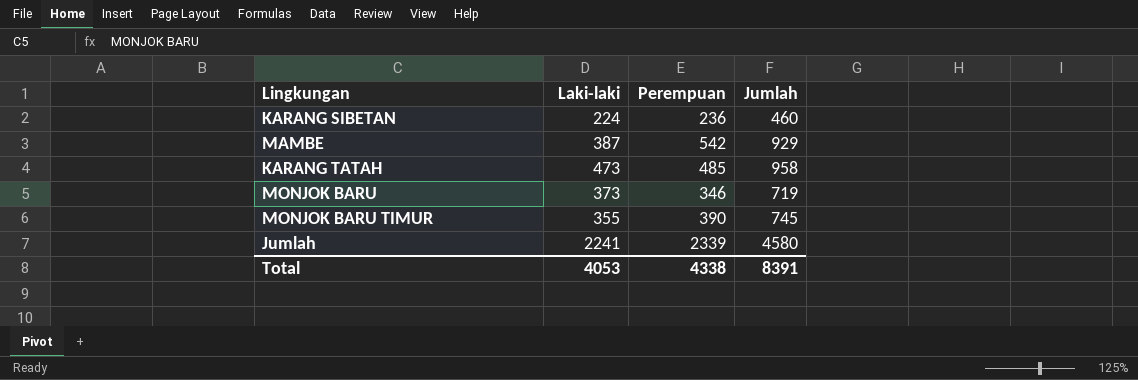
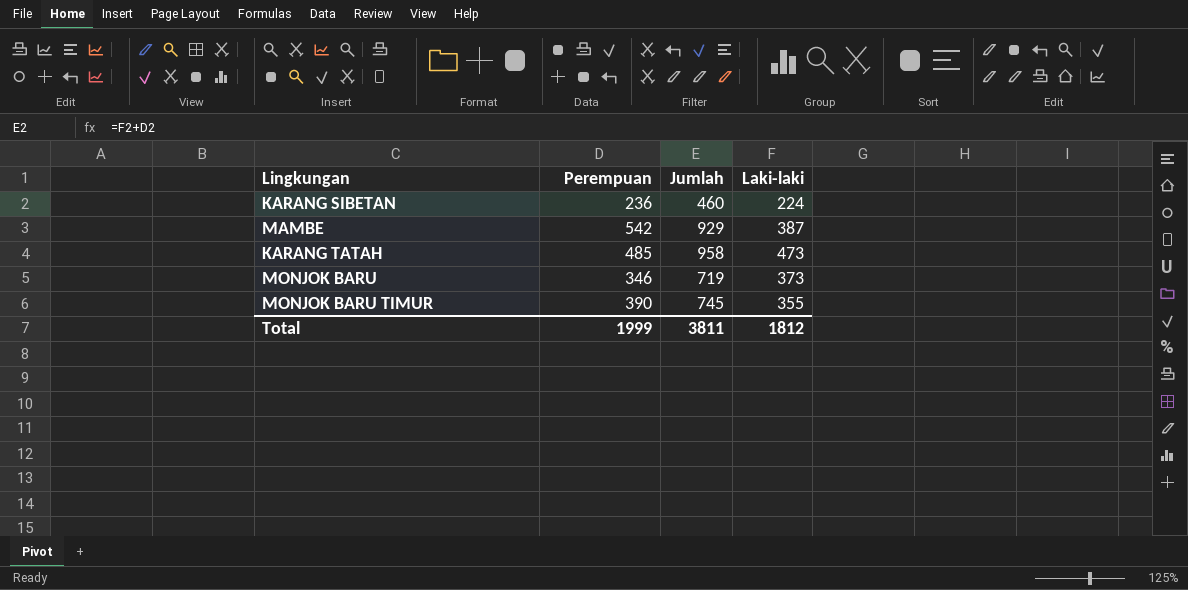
column Laki-laki | position: 2 -> 4
row Jumlah: 2241 | 2339 | 4580 -> none
Total | Perempuan: 4338 -> 1999
Total | Jumlah: 8391 -> 3811
Total | Laki-laki: 4053 -> 1812

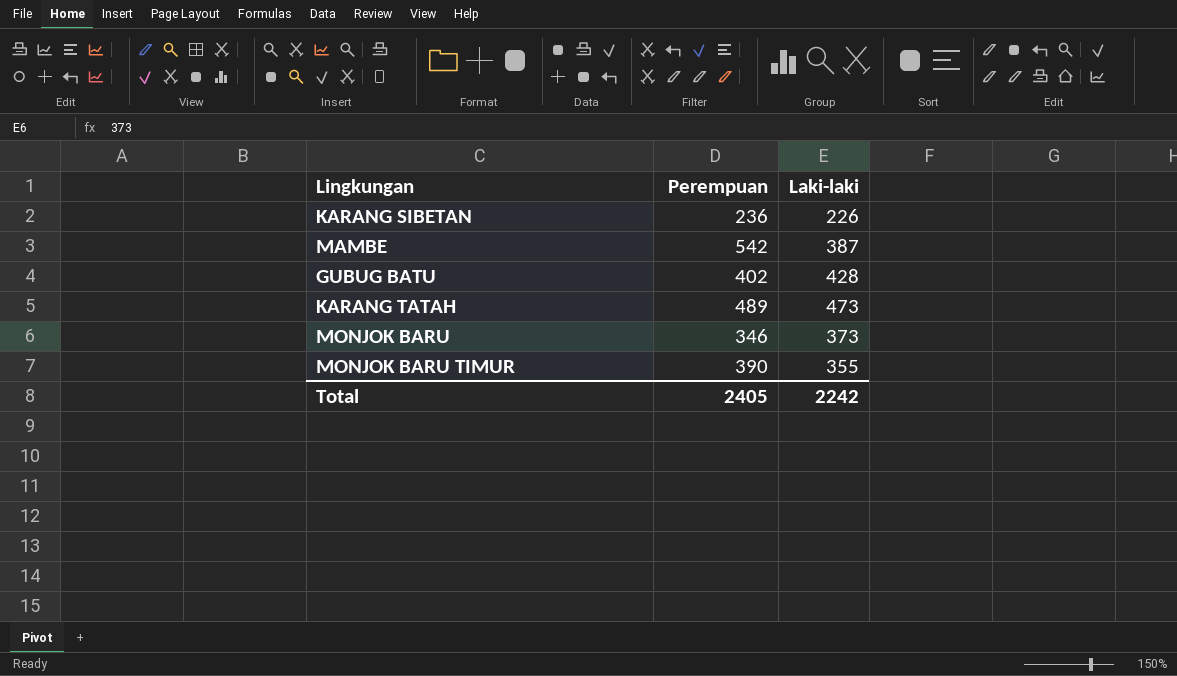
column Jumlah | formula: [Perempuan] + [Laki-laki] -> none
KARANG SIBETAN | Laki-laki: 224 -> 226
row GUBUG BATU: none -> 402 | 428
KARANG TATAH | Perempuan: 485 -> 489
Total | Perempuan: 1999 -> 2405
Total | Laki-laki: 1812 -> 2242

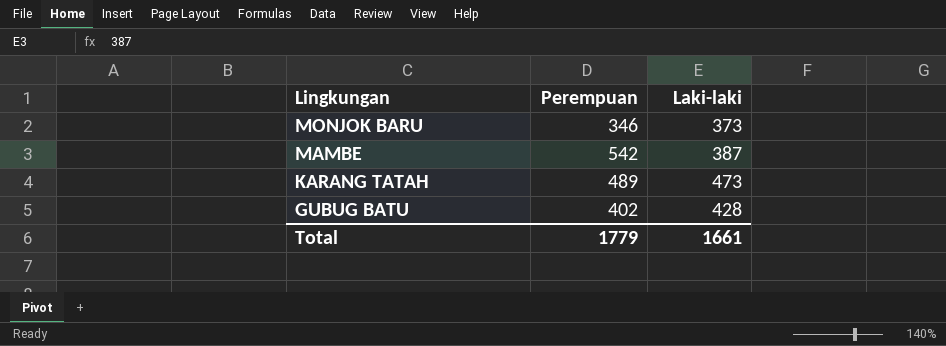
row order: none -> Lingkungan descending
row KARANG SIBETAN: 236 | 226 -> none
row MONJOK BARU TIMUR: 390 | 355 -> none
Total | Perempuan: 2405 -> 1779
Total | Laki-laki: 2242 -> 1661

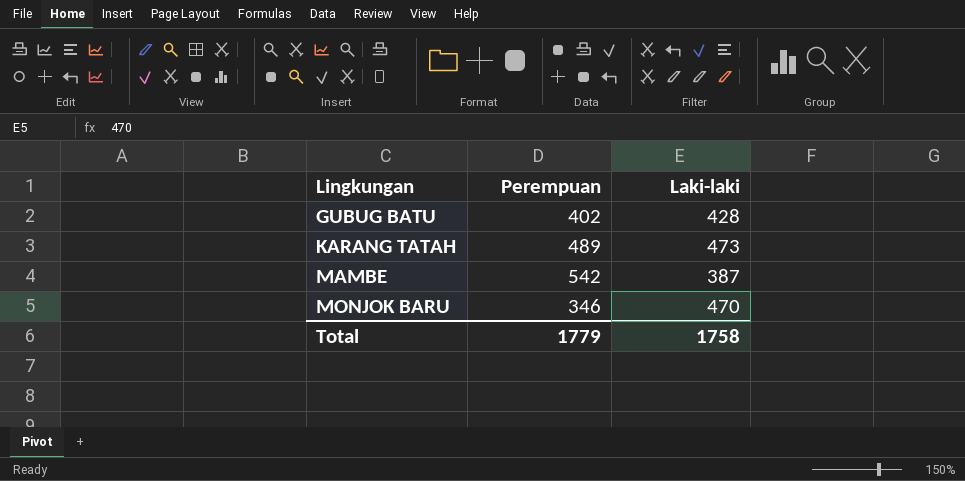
row order: Lingkungan descending -> Lingkungan ascending
MONJOK BARU | Laki-laki: 373 -> 470
Total | Laki-laki: 1661 -> 1758

